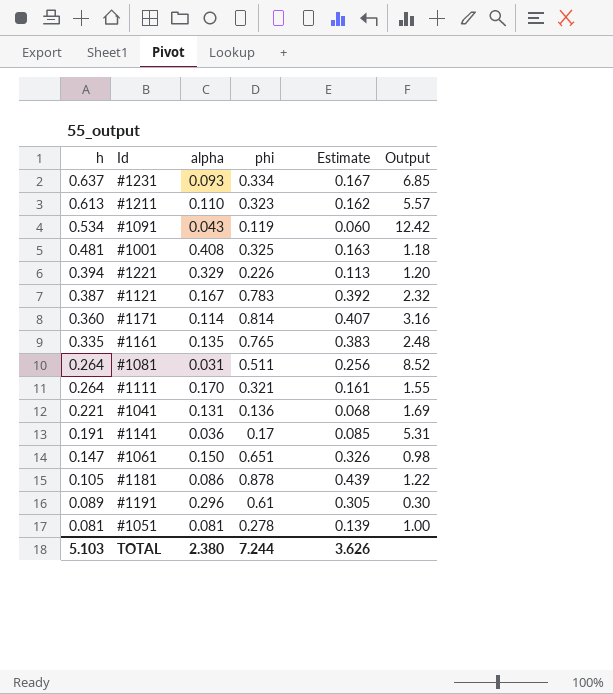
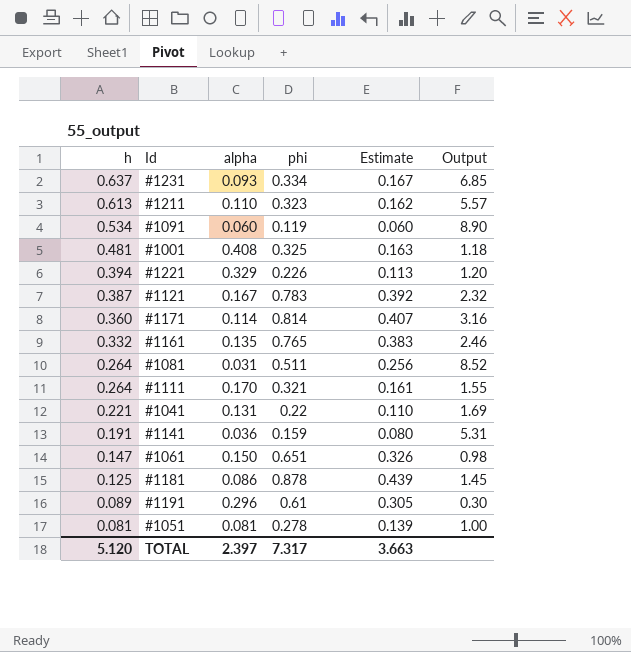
#1091 | alpha: 0.043 -> 0.060
#1091 | Output: 12.42 -> 8.90
#1161 | h: 0.335 -> 0.332
#1161 | Output: 2.48 -> 2.46
#1041 | phi: 0.136 -> 0.22
#1041 | Estimate: 0.068 -> 0.110
#1141 | phi: 0.17 -> 0.159
#1141 | Estimate: 0.085 -> 0.080
#1181 | h: 0.105 -> 0.125
#1181 | Output: 1.22 -> 1.45
TOTAL | h: 5.103 -> 5.120
TOTAL | alpha: 2.380 -> 2.397
TOTAL | phi: 7.244 -> 7.317
TOTAL | Estimate: 3.626 -> 3.663

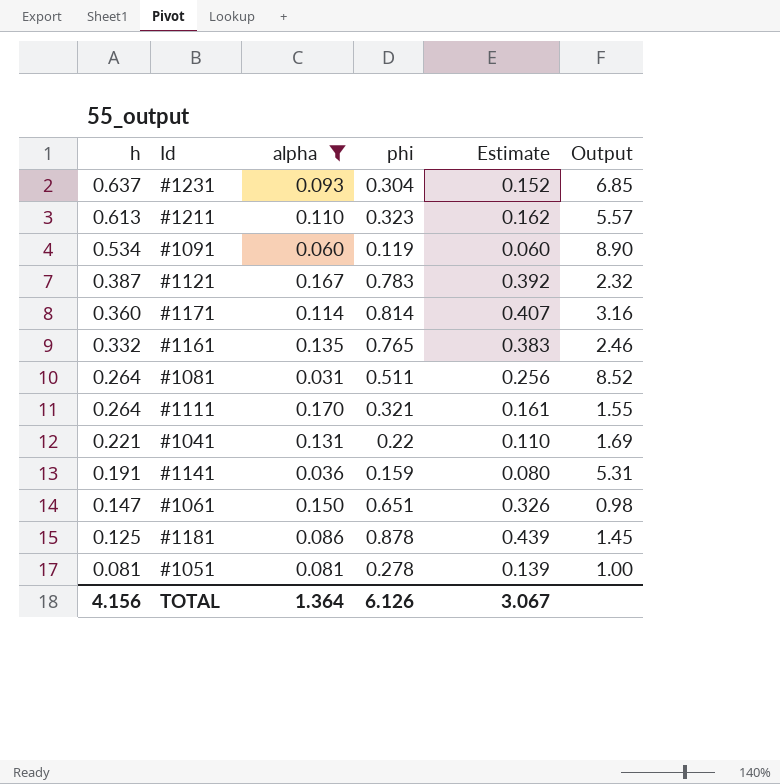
filter: none -> alpha <= 0.170
#1231 | phi: 0.334 -> 0.304
#1231 | Estimate: 0.167 -> 0.152
TOTAL | h: 5.120 -> 4.156
TOTAL | alpha: 2.397 -> 1.364
TOTAL | phi: 7.317 -> 6.126
TOTAL | Estimate: 3.663 -> 3.067

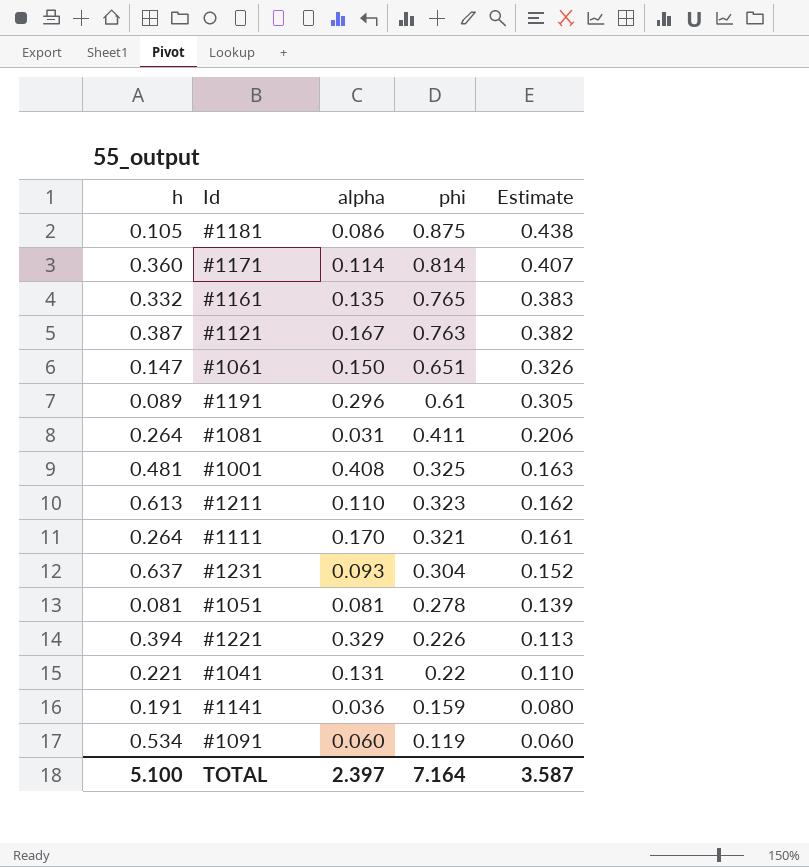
filter: alpha <= 0.170 -> none
row order: h descending -> phi descending
column Output | formula: [h] / [alpha] -> none
#1181 | h: 0.125 -> 0.105
#1181 | phi: 0.878 -> 0.875
#1181 | Estimate: 0.439 -> 0.438
#1121 | phi: 0.783 -> 0.763
#1121 | Estimate: 0.392 -> 0.382
#1081 | phi: 0.511 -> 0.411
#1081 | Estimate: 0.256 -> 0.206
TOTAL | h: 4.156 -> 5.100
TOTAL | alpha: 1.364 -> 2.397
TOTAL | phi: 6.126 -> 7.164
TOTAL | Estimate: 3.067 -> 3.587

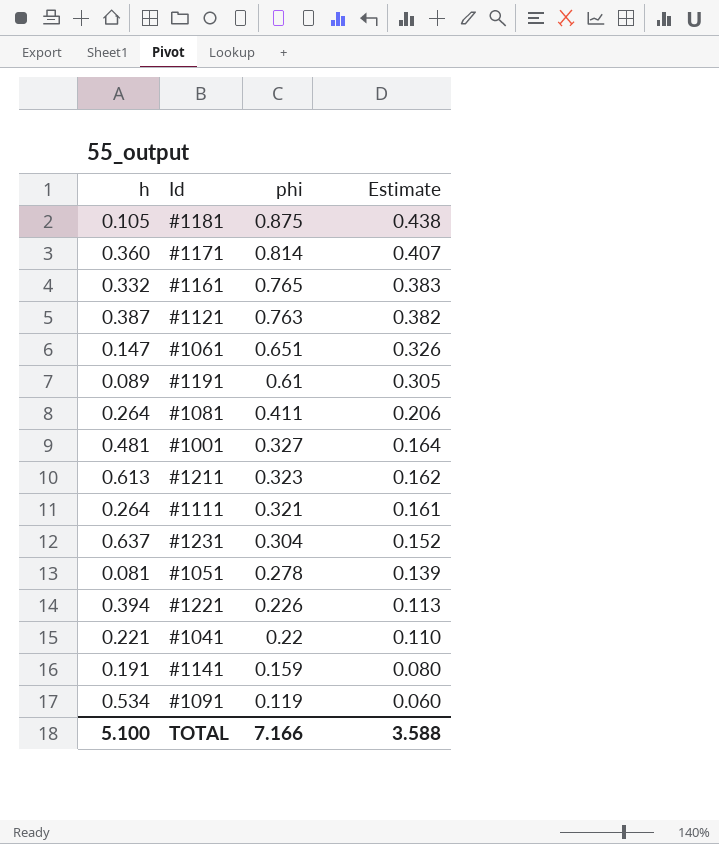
column alpha | position: 3 -> none
#1001 | phi: 0.325 -> 0.327
#1001 | Estimate: 0.163 -> 0.164
TOTAL | phi: 7.164 -> 7.166
TOTAL | Estimate: 3.587 -> 3.588

